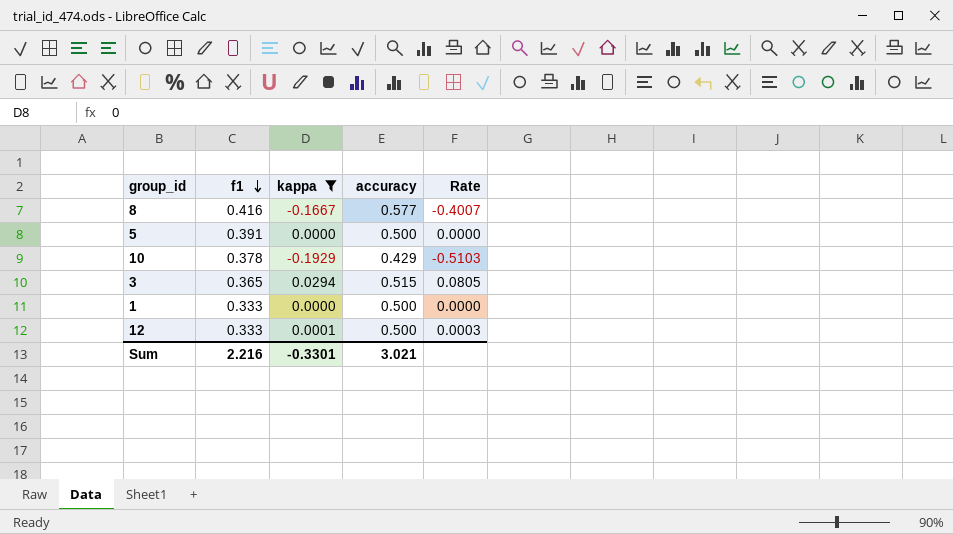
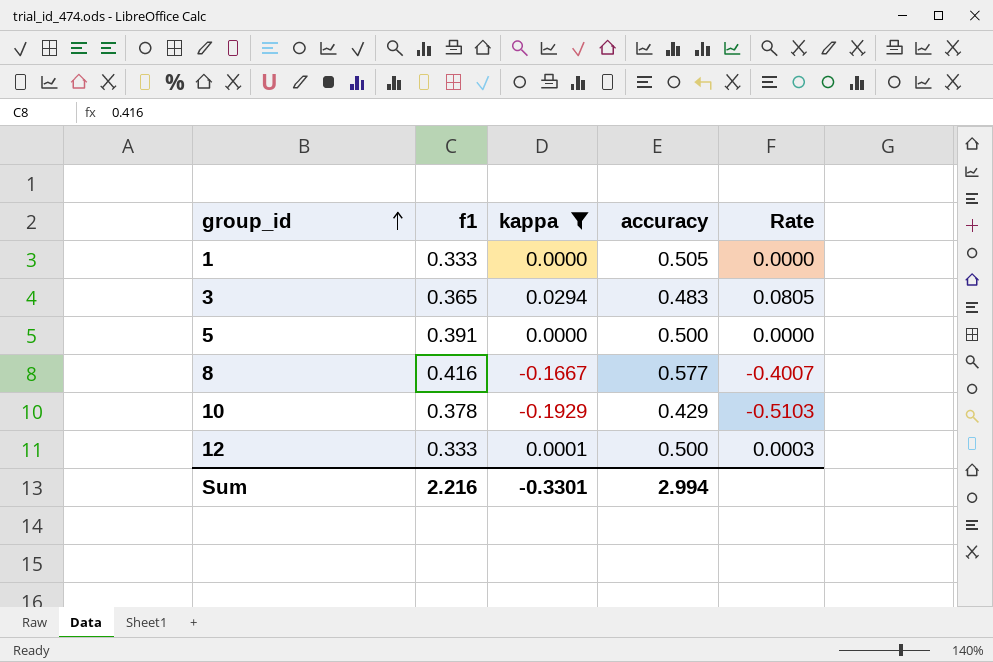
row order: f1 descending -> group_id ascending
1 | accuracy: 0.500 -> 0.505
3 | accuracy: 0.515 -> 0.483
Sum | accuracy: 3.021 -> 2.994

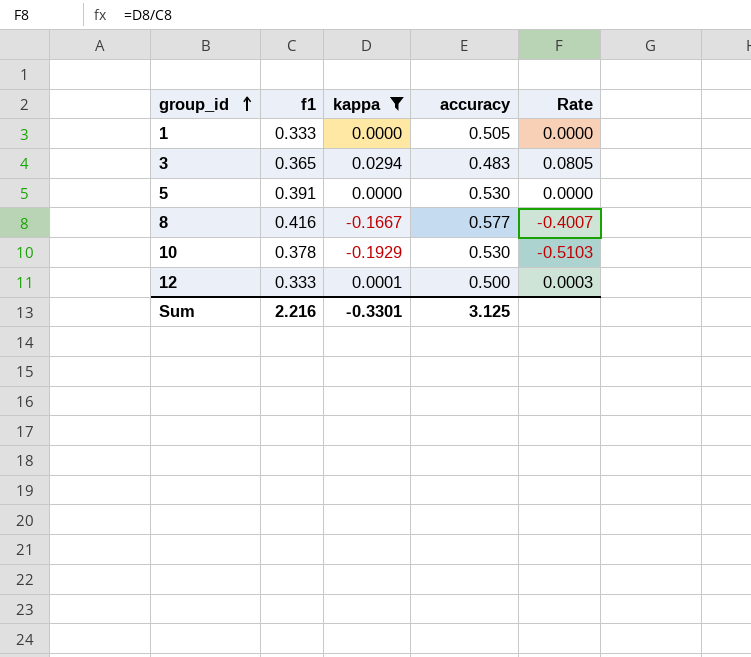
5 | accuracy: 0.500 -> 0.530
10 | accuracy: 0.429 -> 0.530
Sum | accuracy: 2.994 -> 3.125

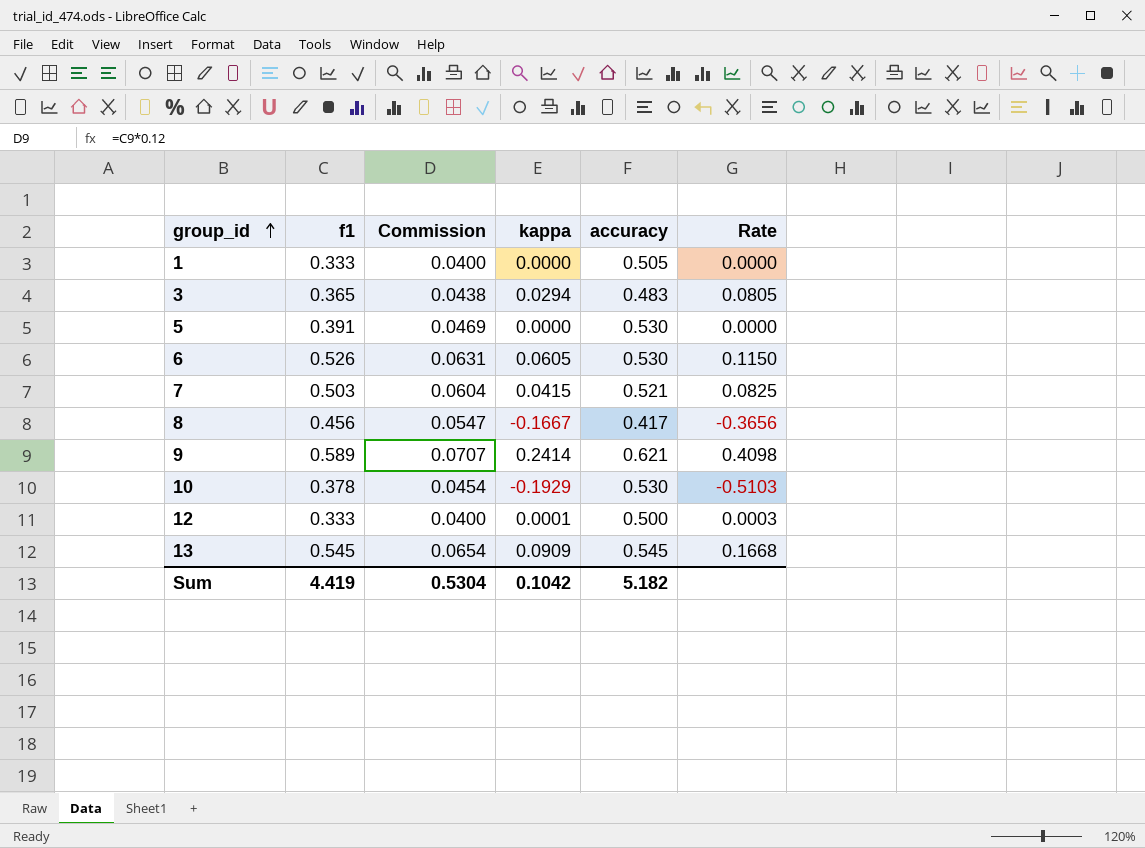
filter: kappa <= 0.0294 -> none
column Commission | formula: none -> [f1] * 0.12
8 | f1: 0.416 -> 0.456
8 | accuracy: 0.577 -> 0.417
8 | Rate: -0.4007 -> -0.3656
Sum | f1: 2.216 -> 4.419
Sum | kappa: -0.3301 -> 0.1042
Sum | accuracy: 3.125 -> 5.182

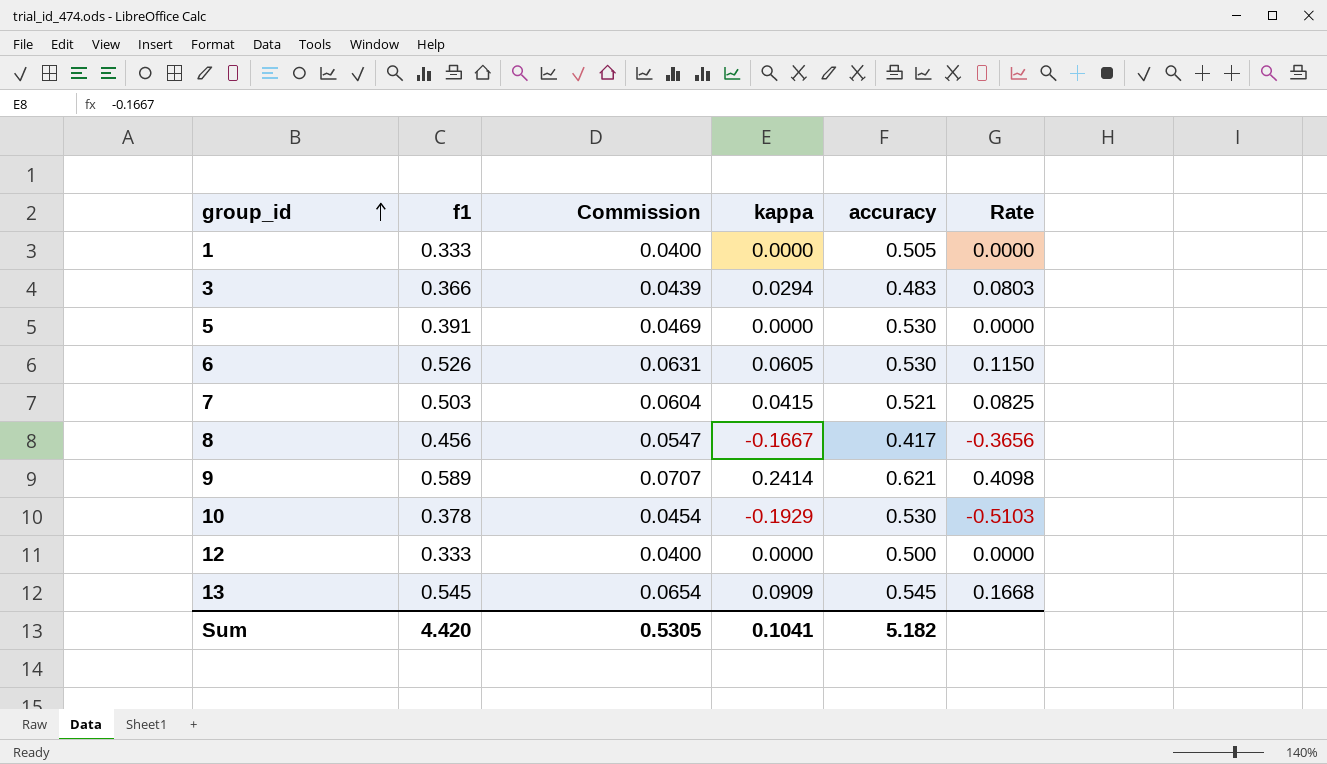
3 | f1: 0.365 -> 0.366
3 | Commission: 0.0438 -> 0.0439
3 | Rate: 0.0805 -> 0.0803
12 | kappa: 0.0001 -> 0.0000
12 | Rate: 0.0003 -> 0.0000
Sum | f1: 4.419 -> 4.420
Sum | Commission: 0.5304 -> 0.5305
Sum | kappa: 0.1042 -> 0.1041

